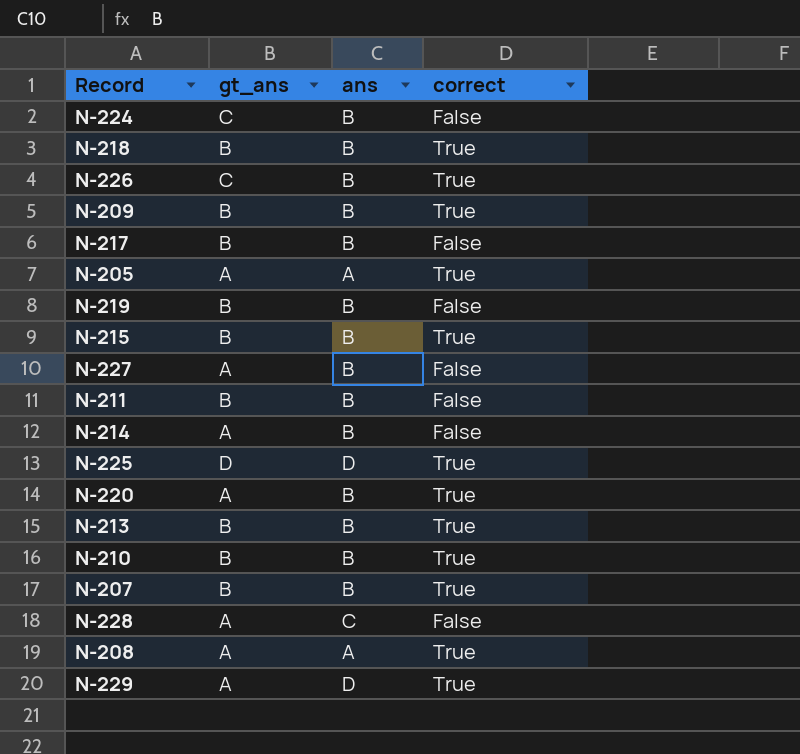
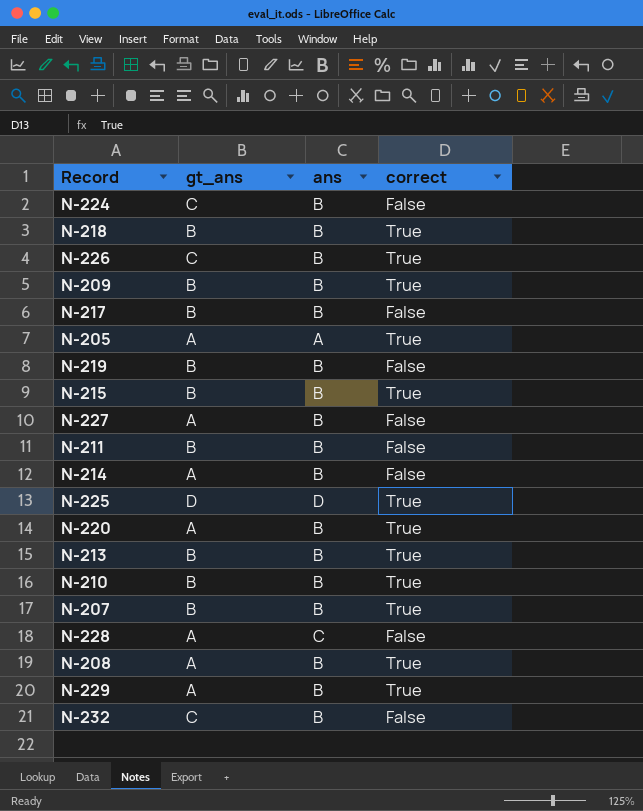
N-208 | ans: A -> B
N-229 | ans: D -> B
row N-232: none -> C | B | False

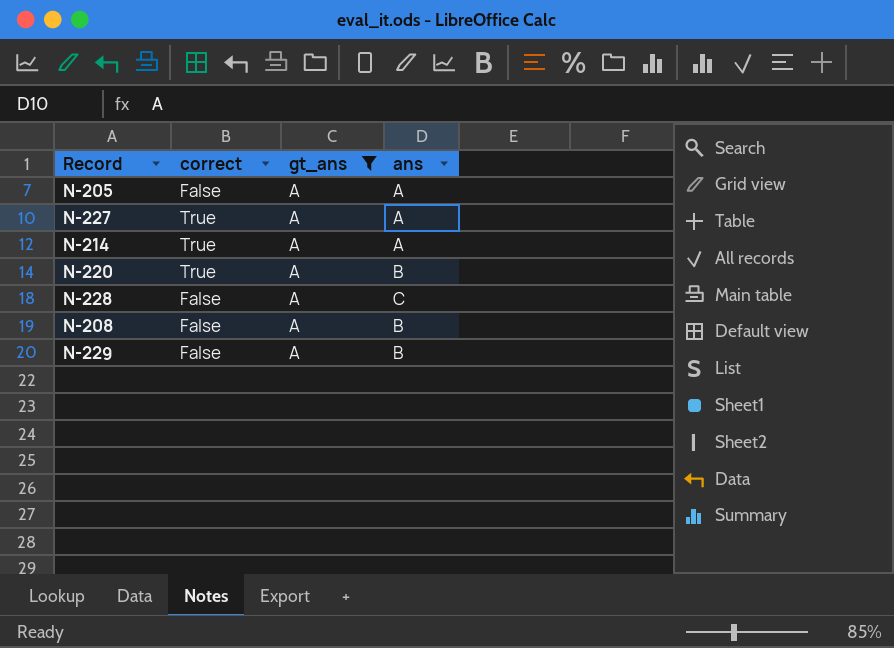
filter: none -> gt_ans = A
column correct | position: 4 -> 2
N-205 | correct: True -> False
N-227 | correct: False -> True
N-227 | ans: B -> A
N-214 | correct: False -> True
N-214 | ans: B -> A
N-208 | correct: True -> False
N-229 | correct: True -> False

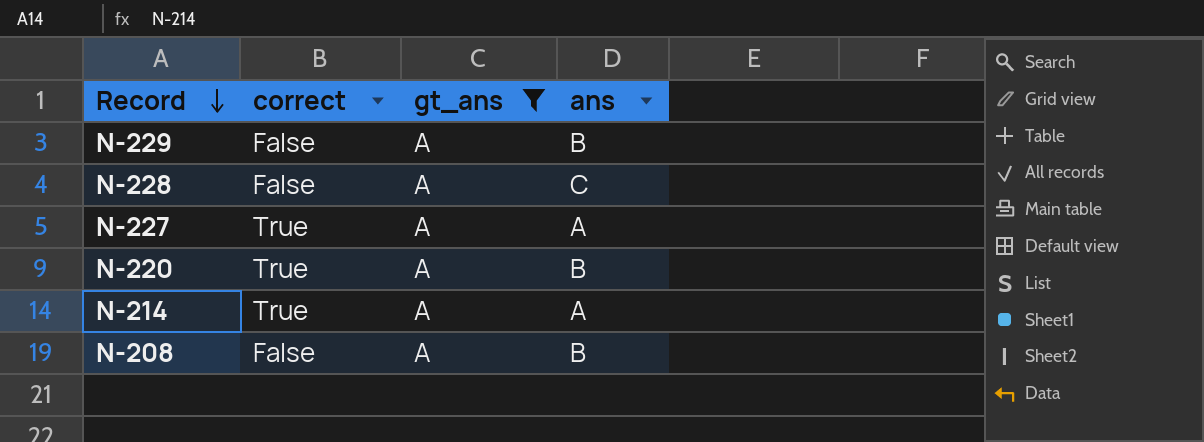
row order: none -> Record descending
row N-205: False | A | A -> none

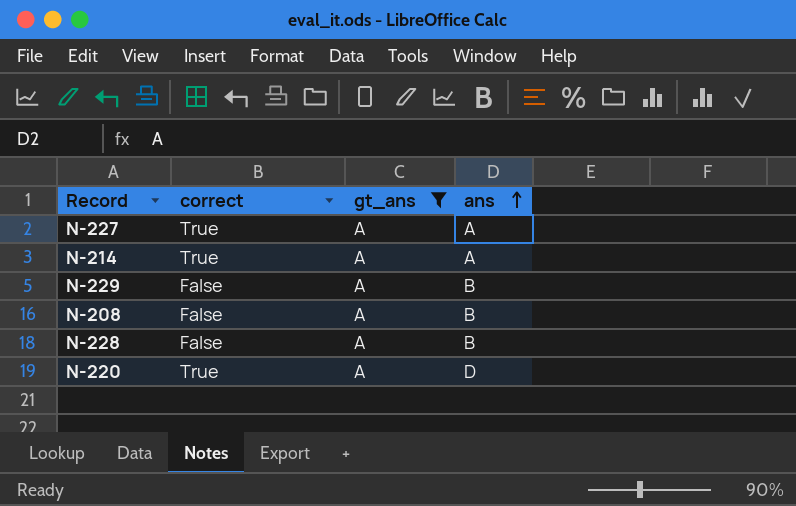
row order: Record descending -> ans ascending
N-228 | ans: C -> B
N-220 | ans: B -> D

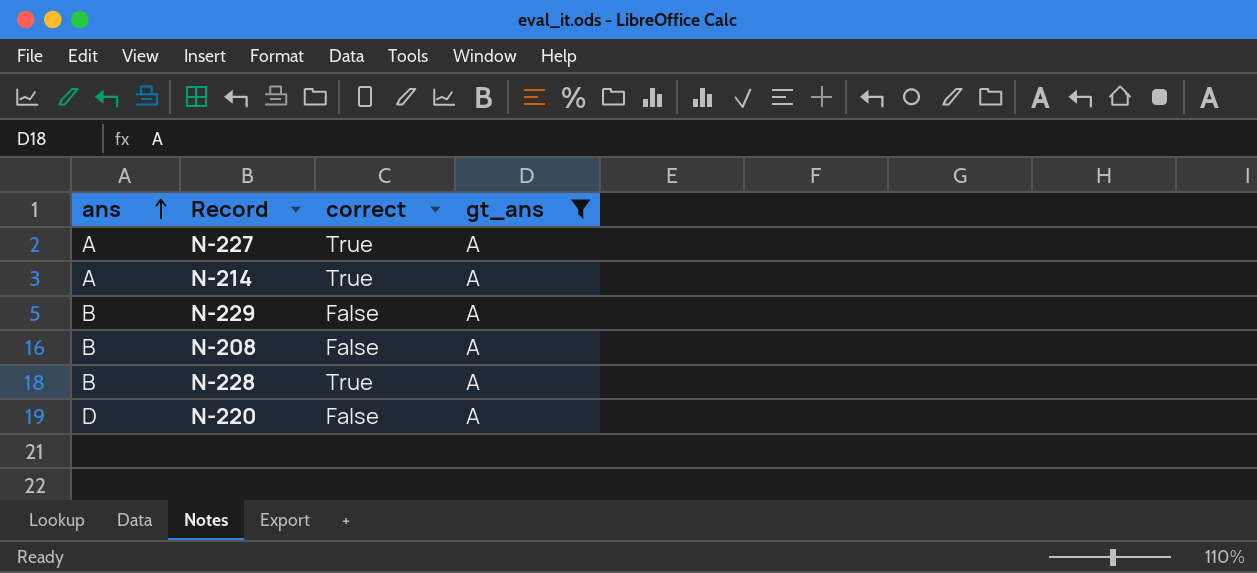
column ans | position: 4 -> 1
N-228 | correct: False -> True
N-220 | correct: True -> False

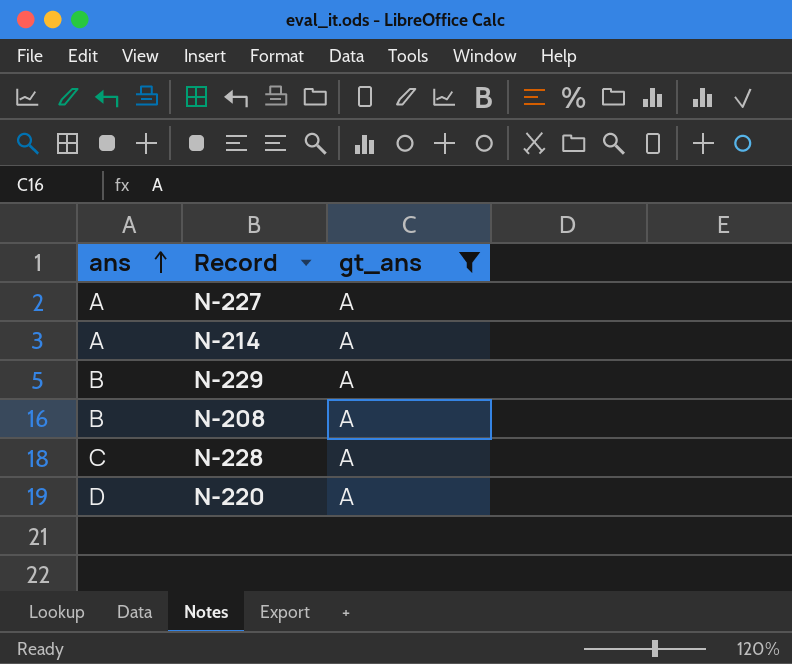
column correct | position: 3 -> none
N-228 | ans: B -> C

